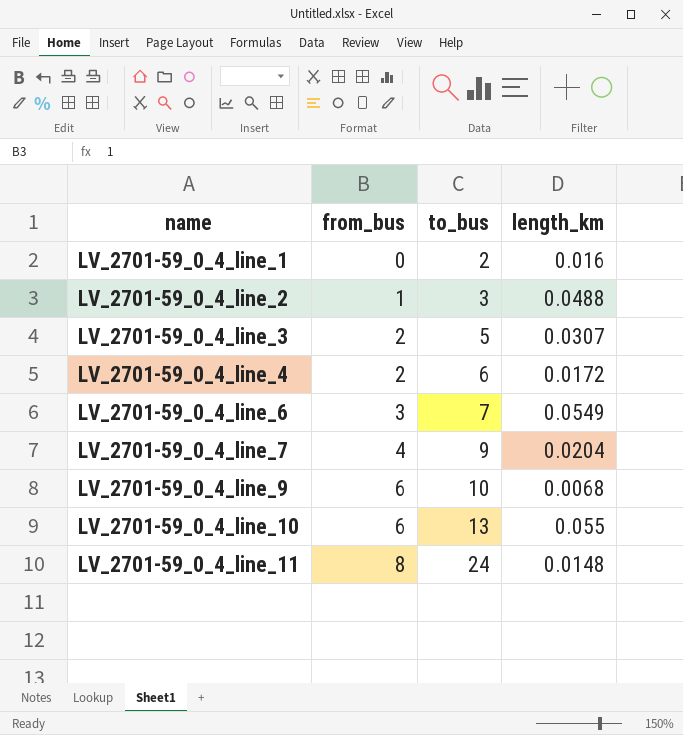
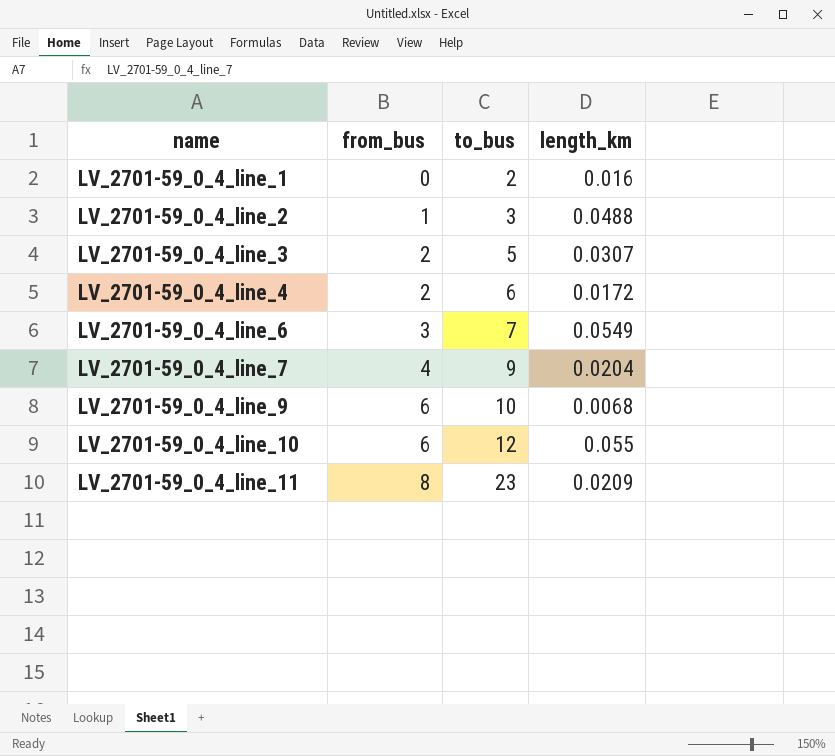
LV_2701-59_0_4_line_10 | to_bus: 13 -> 12
LV_2701-59_0_4_line_11 | to_bus: 24 -> 23
LV_2701-59_0_4_line_11 | length_km: 0.0148 -> 0.0209

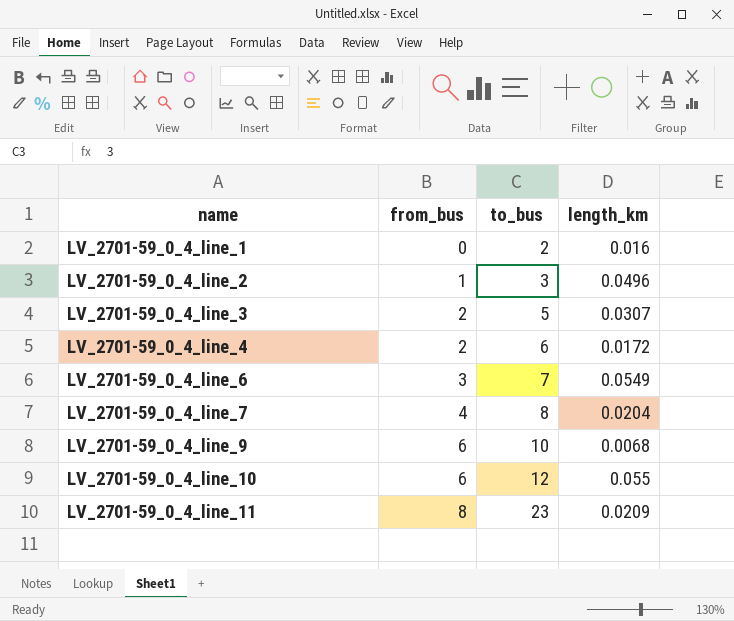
LV_2701-59_0_4_line_2 | length_km: 0.0488 -> 0.0496
LV_2701-59_0_4_line_7 | to_bus: 9 -> 8

